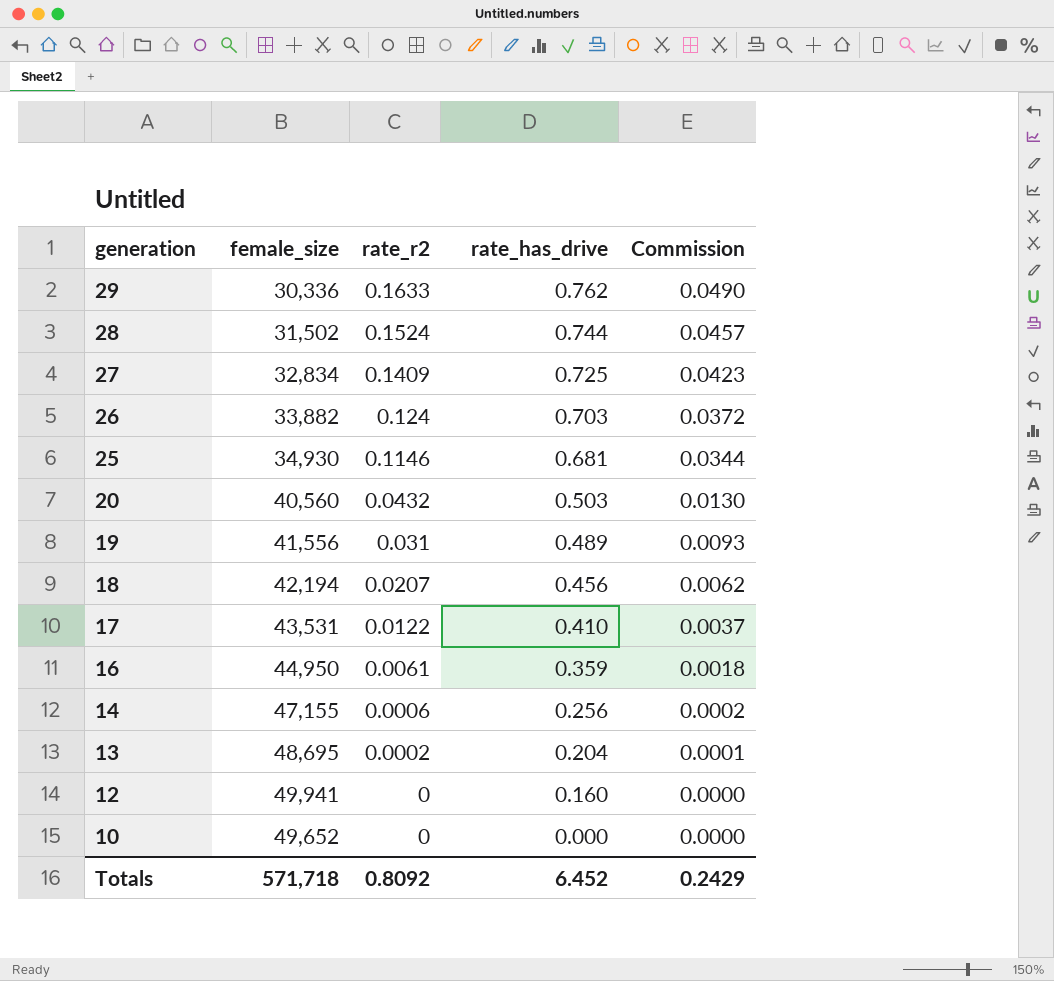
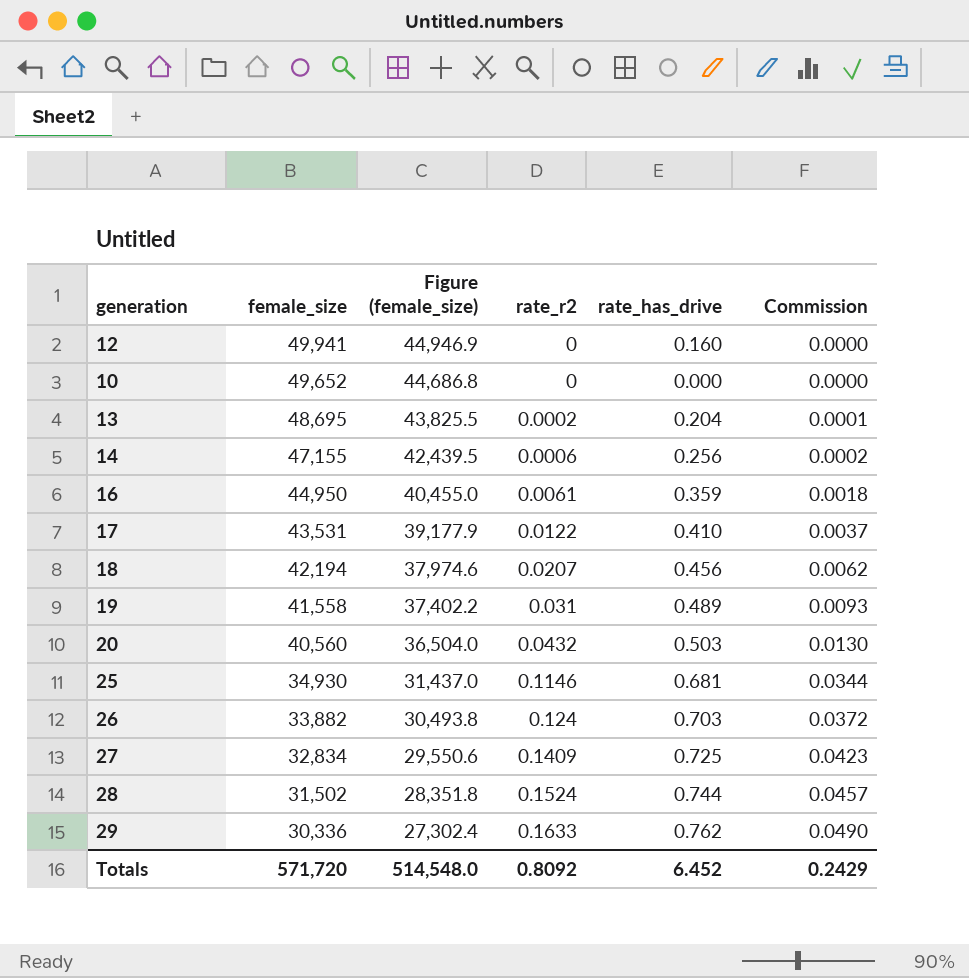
row order: generation descending -> female_size descending
column Figure (female_size) | formula: none -> [female_size] * 0.9
19 | female_size: 41,556 -> 41,558
Totals | female_size: 571,718 -> 571,720

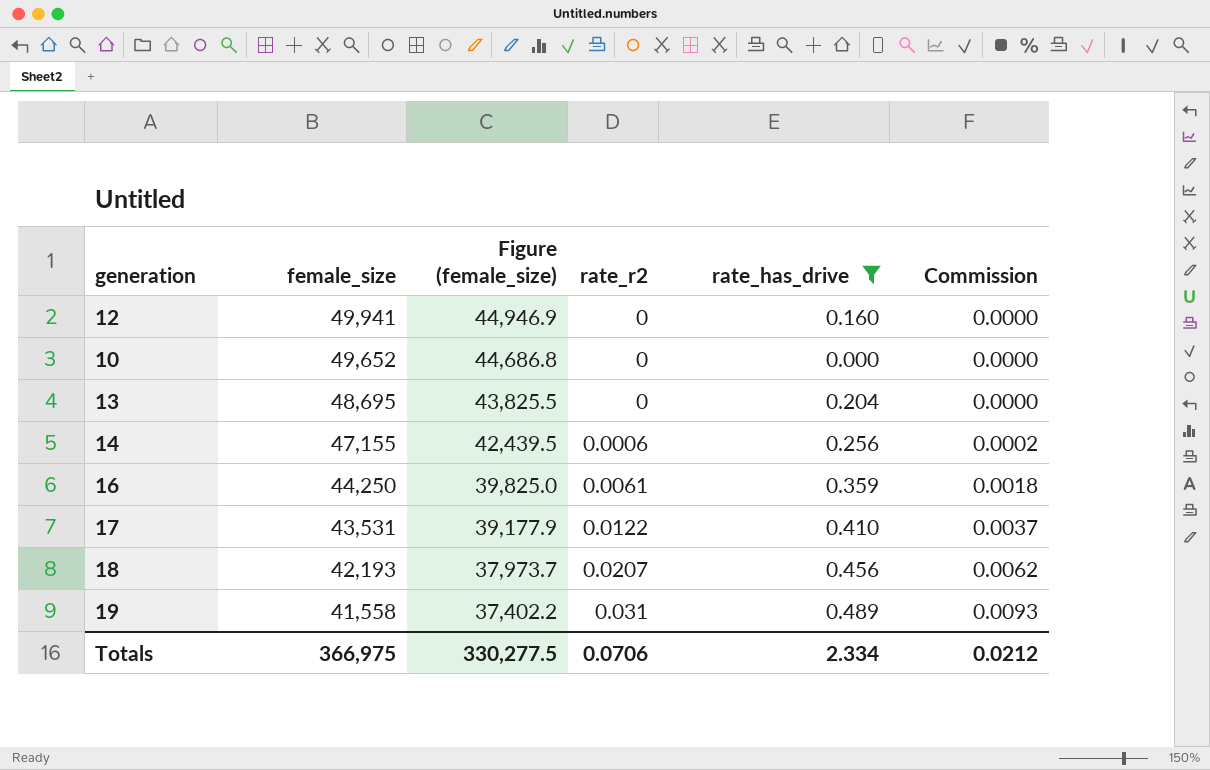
filter: none -> rate_has_drive <= 0.489
13 | rate_r2: 0.0002 -> 0
13 | Commission: 0.0001 -> 0.0000
16 | female_size: 44,950 -> 44,250
16 | Figure (female_size): 40,455.0 -> 39,825.0
18 | female_size: 42,194 -> 42,193
18 | Figure (female_size): 37,974.6 -> 37,973.7
Totals | female_size: 571,720 -> 366,975
Totals | Figure (female_size): 514,548.0 -> 330,277.5
Totals | rate_r2: 0.8092 -> 0.0706
Totals | rate_has_drive: 6.452 -> 2.334
Totals | Commission: 0.2429 -> 0.0212

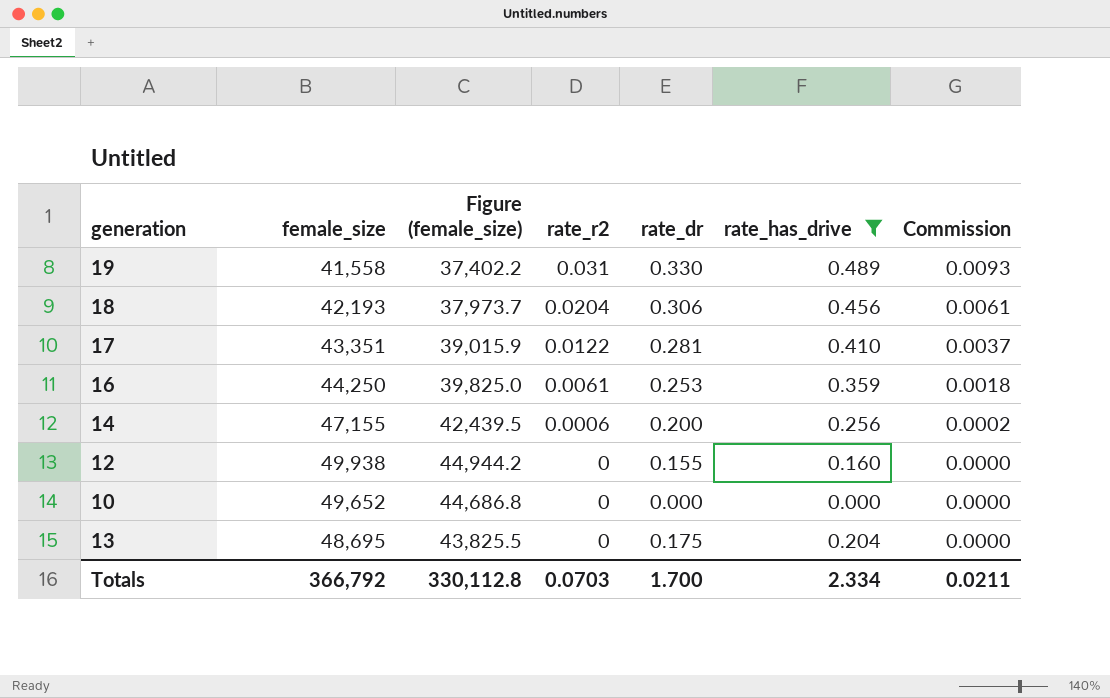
row order: female_size descending -> rate_r2 descending
column rate_dr | position: none -> 5
18 | rate_r2: 0.0207 -> 0.0204
18 | Commission: 0.0062 -> 0.0061
17 | female_size: 43,531 -> 43,351
17 | Figure (female_size): 39,177.9 -> 39,015.9
12 | female_size: 49,941 -> 49,938
12 | Figure (female_size): 44,946.9 -> 44,944.2
Totals | female_size: 366,975 -> 366,792
Totals | Figure (female_size): 330,277.5 -> 330,112.8
Totals | rate_r2: 0.0706 -> 0.0703
Totals | Commission: 0.0212 -> 0.0211

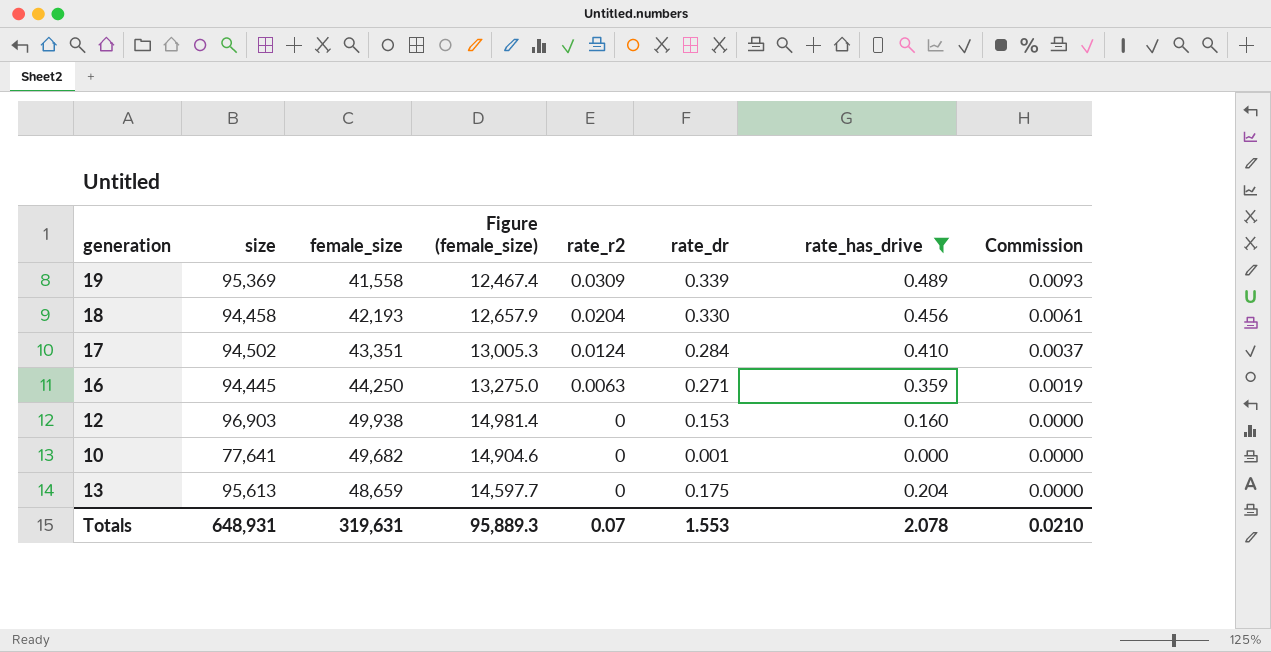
column size | position: none -> 2
column Figure (female_size) | formula: [female_size] * 0.9 -> [female_size] * 0.3
row 14: 47,155 | 42,439.5 | 0.0006 | 0.200 | 0.256 | 0.0002 -> none
19 | rate_r2: 0.031 -> 0.0309
19 | rate_dr: 0.330 -> 0.339
18 | rate_dr: 0.306 -> 0.330
17 | rate_r2: 0.0122 -> 0.0124
17 | rate_dr: 0.281 -> 0.284
16 | rate_r2: 0.0061 -> 0.0063
16 | rate_dr: 0.253 -> 0.271
16 | Commission: 0.0018 -> 0.0019
12 | rate_dr: 0.155 -> 0.153
10 | female_size: 49,652 -> 49,682
10 | rate_dr: 0.000 -> 0.001
13 | female_size: 48,695 -> 48,659
Totals | female_size: 366,792 -> 319,631
Totals | Figure (female_size): 330,112.8 -> 95,889.3
Totals | rate_r2: 0.0703 -> 0.07
Totals | rate_dr: 1.700 -> 1.553
Totals | rate_has_drive: 2.334 -> 2.078
Totals | Commission: 0.0211 -> 0.0210

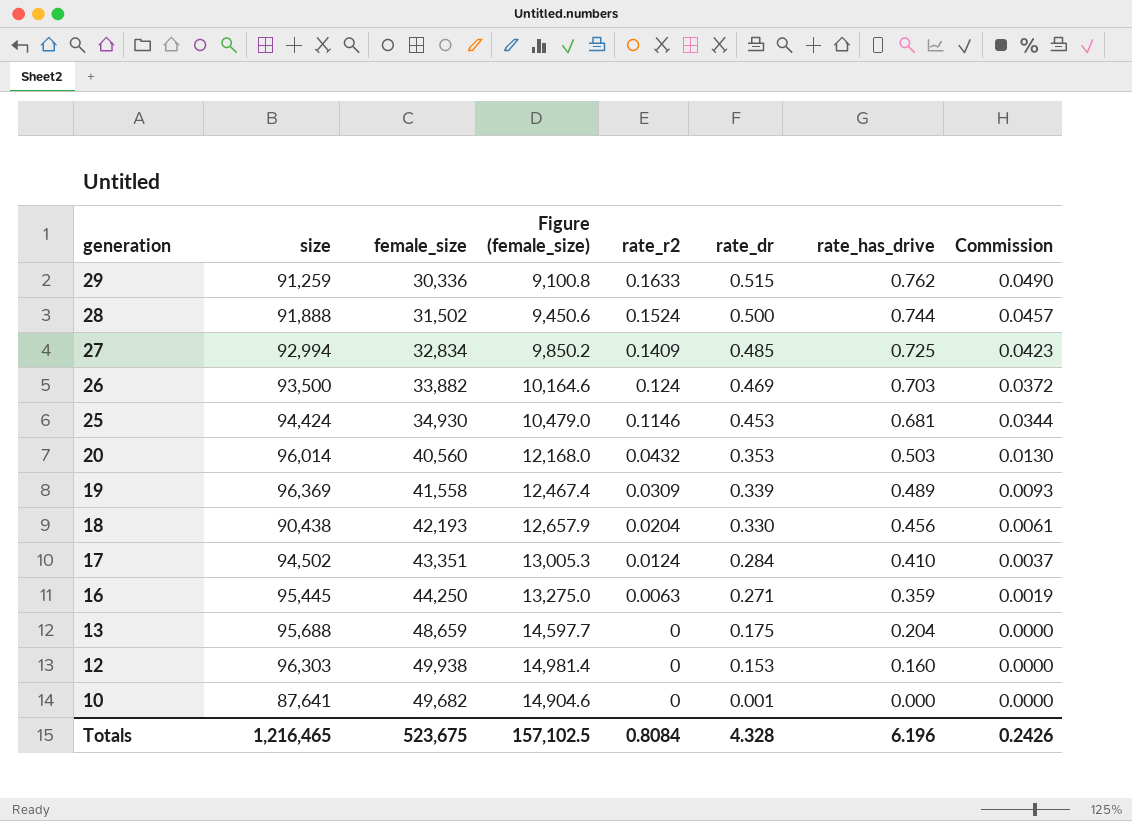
filter: rate_has_drive <= 0.489 -> none
row order: rate_r2 descending -> generation descending
19 | size: 95,369 -> 96,369
18 | size: 94,458 -> 90,438
16 | size: 94,445 -> 95,445
13 | size: 95,613 -> 95,688
12 | size: 96,903 -> 96,303
10 | size: 77,641 -> 87,641
Totals | size: 648,931 -> 1,216,465
Totals | female_size: 319,631 -> 523,675
Totals | Figure (female_size): 95,889.3 -> 157,102.5
Totals | rate_r2: 0.07 -> 0.8084
Totals | rate_dr: 1.553 -> 4.328
Totals | rate_has_drive: 2.078 -> 6.196
Totals | Commission: 0.0210 -> 0.2426

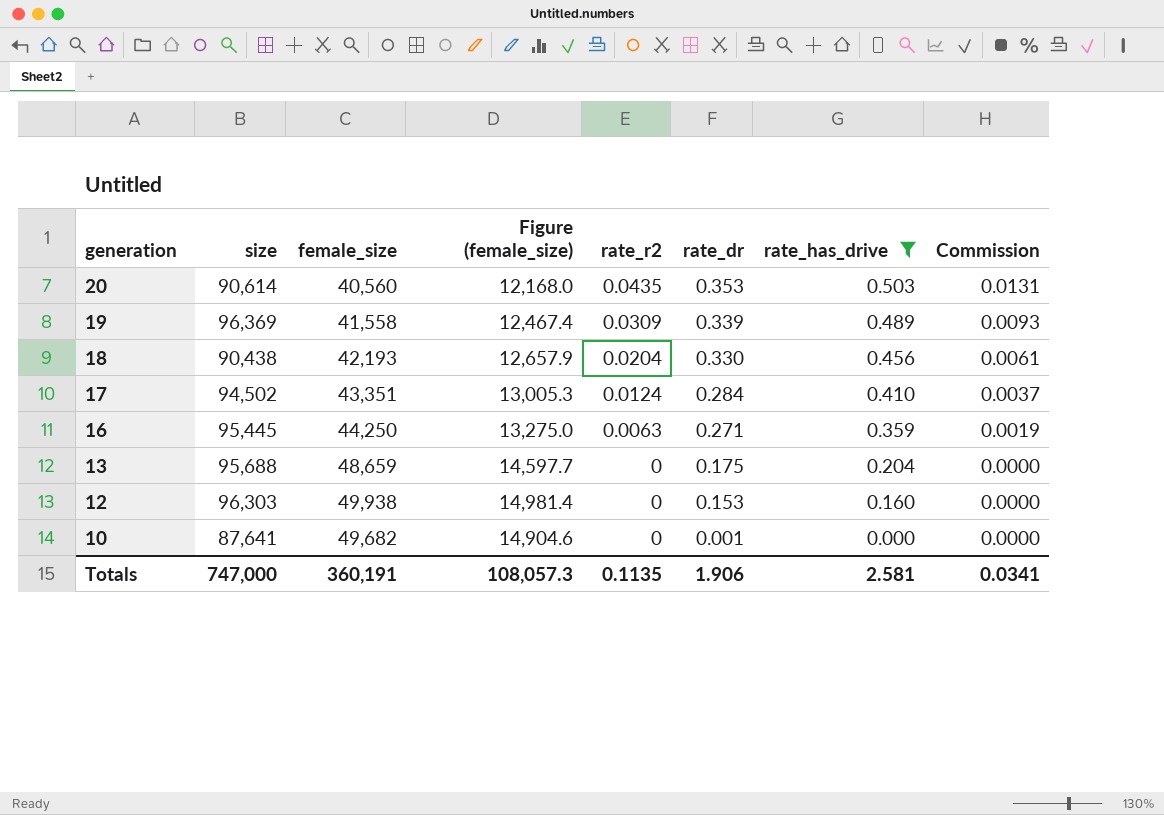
filter: none -> rate_has_drive <= 0.503
20 | size: 96,014 -> 90,614
20 | rate_r2: 0.0432 -> 0.0435
20 | Commission: 0.0130 -> 0.0131
Totals | size: 1,216,465 -> 747,000
Totals | female_size: 523,675 -> 360,191
Totals | Figure (female_size): 157,102.5 -> 108,057.3
Totals | rate_r2: 0.8084 -> 0.1135
Totals | rate_dr: 4.328 -> 1.906
Totals | rate_has_drive: 6.196 -> 2.581
Totals | Commission: 0.2426 -> 0.0341

